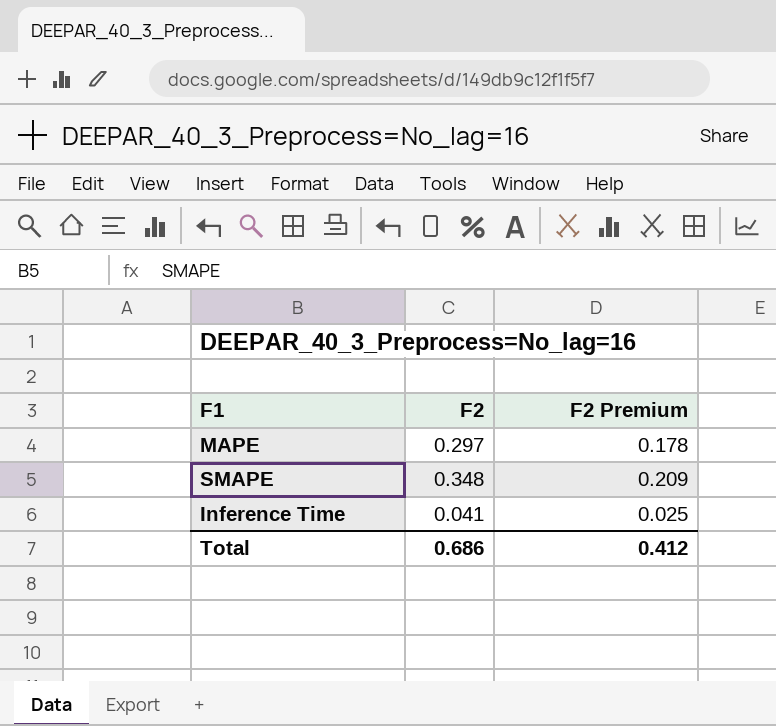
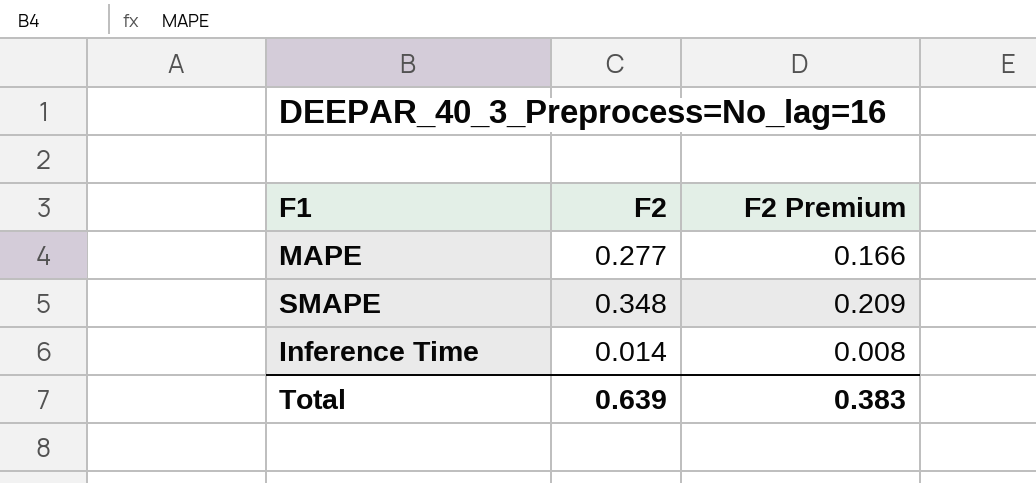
MAPE | F2: 0.297 -> 0.277
MAPE | F2 Premium: 0.178 -> 0.166
Inference Time | F2: 0.041 -> 0.014
Inference Time | F2 Premium: 0.025 -> 0.008
Total | F2: 0.686 -> 0.639
Total | F2 Premium: 0.412 -> 0.383

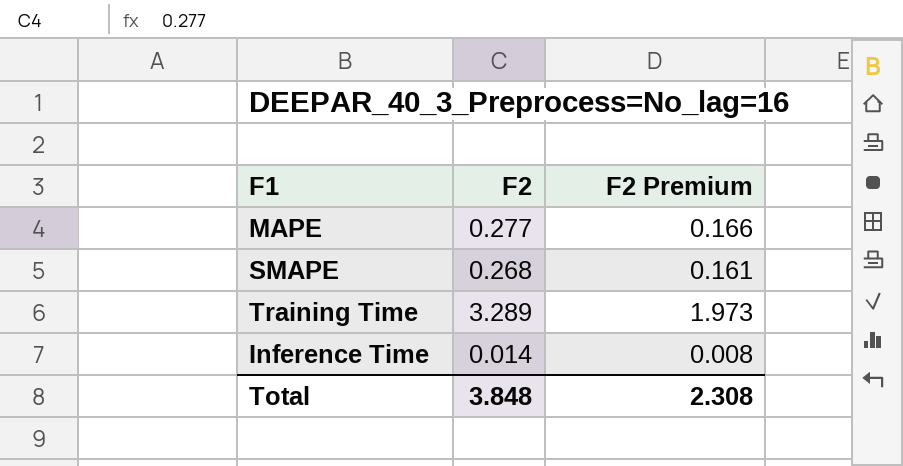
SMAPE | F2: 0.348 -> 0.268
SMAPE | F2 Premium: 0.209 -> 0.161
row Training Time: none -> 3.289 | 1.973
Total | F2: 0.639 -> 3.848
Total | F2 Premium: 0.383 -> 2.308

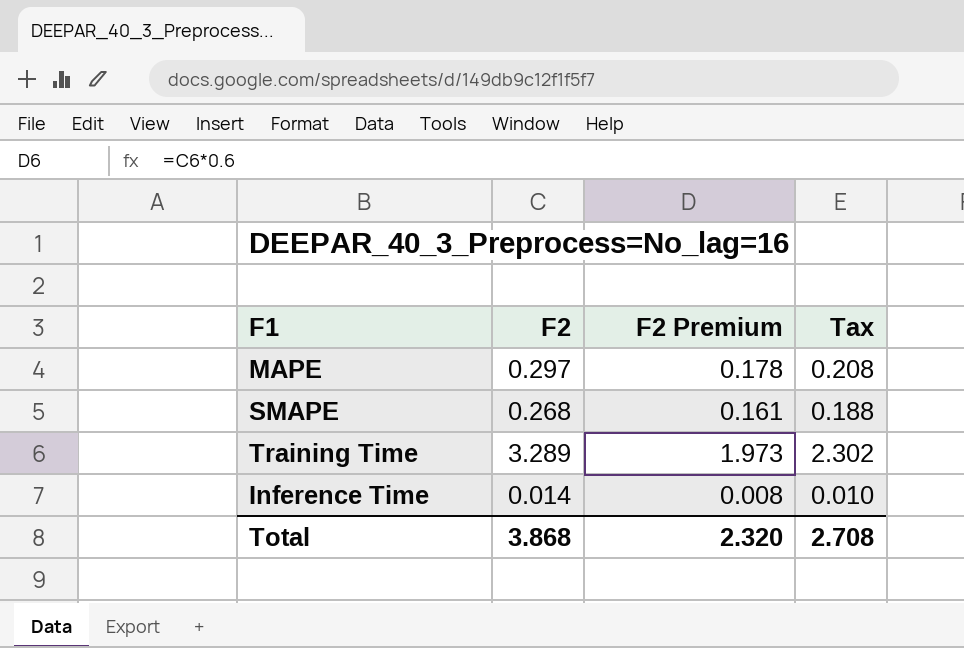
column Tax | formula: none -> [F2] * 0.7
MAPE | F2: 0.277 -> 0.297
MAPE | F2 Premium: 0.166 -> 0.178
Total | F2: 3.848 -> 3.868
Total | F2 Premium: 2.308 -> 2.320

